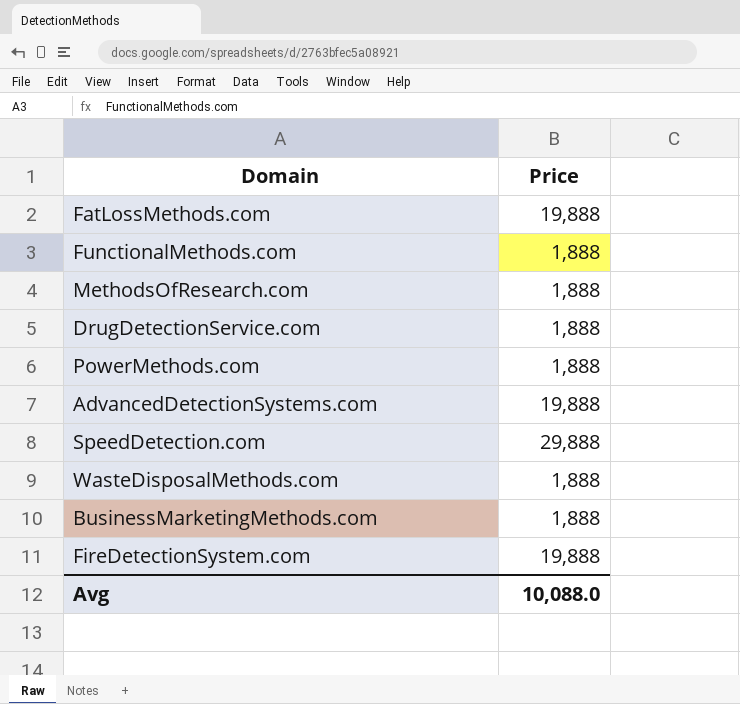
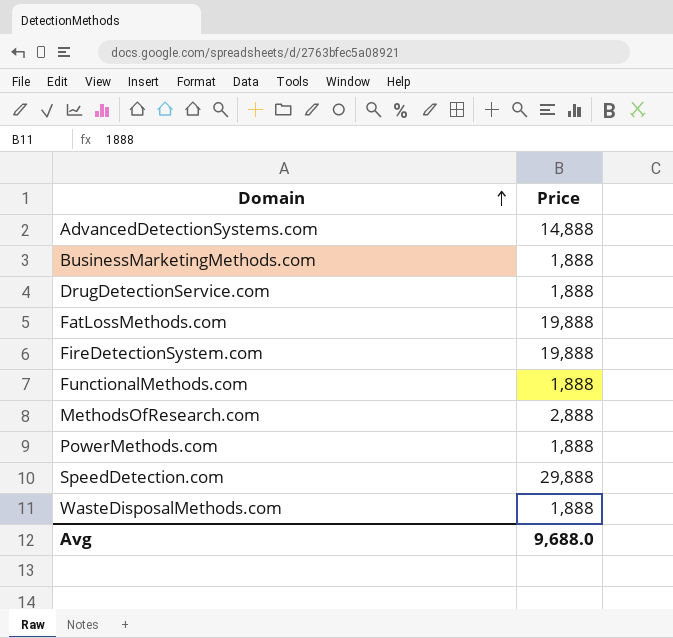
row order: none -> Domain ascending
AdvancedDetectionSystems.com | Price: 19,888 -> 14,888
MethodsOfResearch.com | Price: 1,888 -> 2,888
Avg | Price: 10,088.0 -> 9,688.0

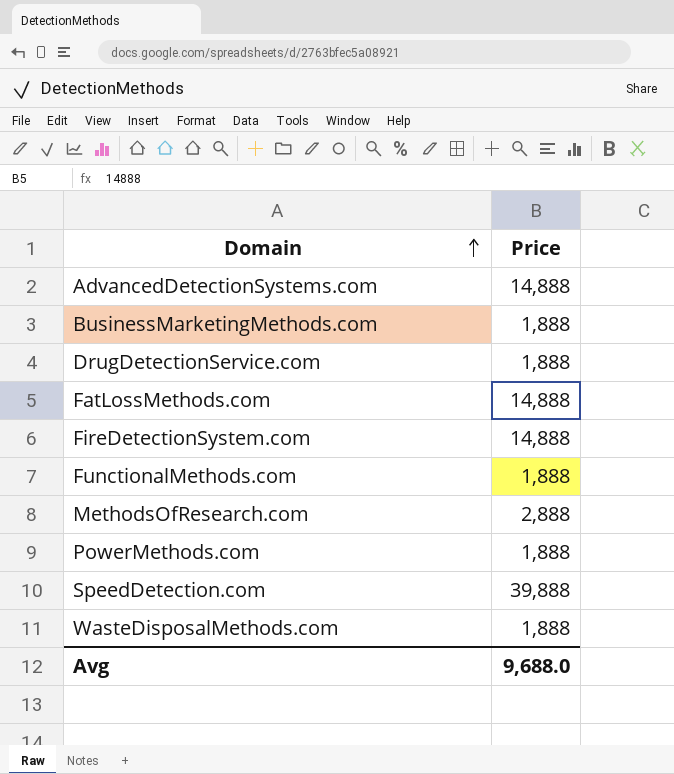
FatLossMethods.com | Price: 19,888 -> 14,888
FireDetectionSystem.com | Price: 19,888 -> 14,888
SpeedDetection.com | Price: 29,888 -> 39,888

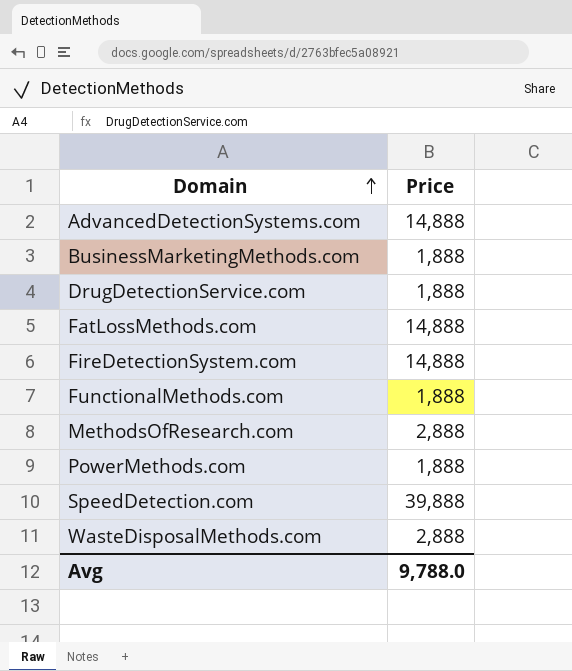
WasteDisposalMethods.com | Price: 1,888 -> 2,888
Avg | Price: 9,688.0 -> 9,788.0

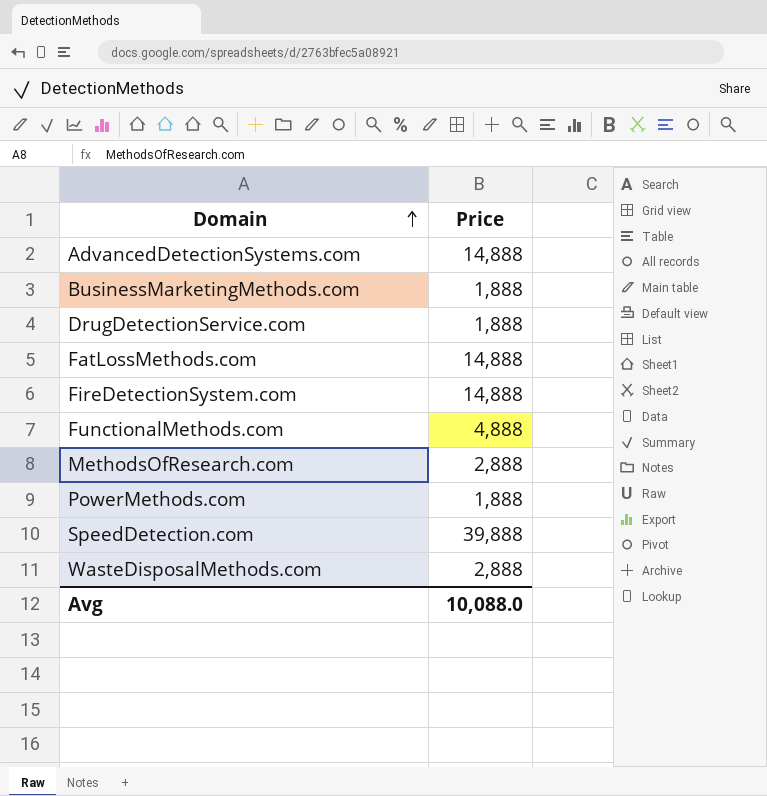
FunctionalMethods.com | Price: 1,888 -> 4,888
Avg | Price: 9,788.0 -> 10,088.0

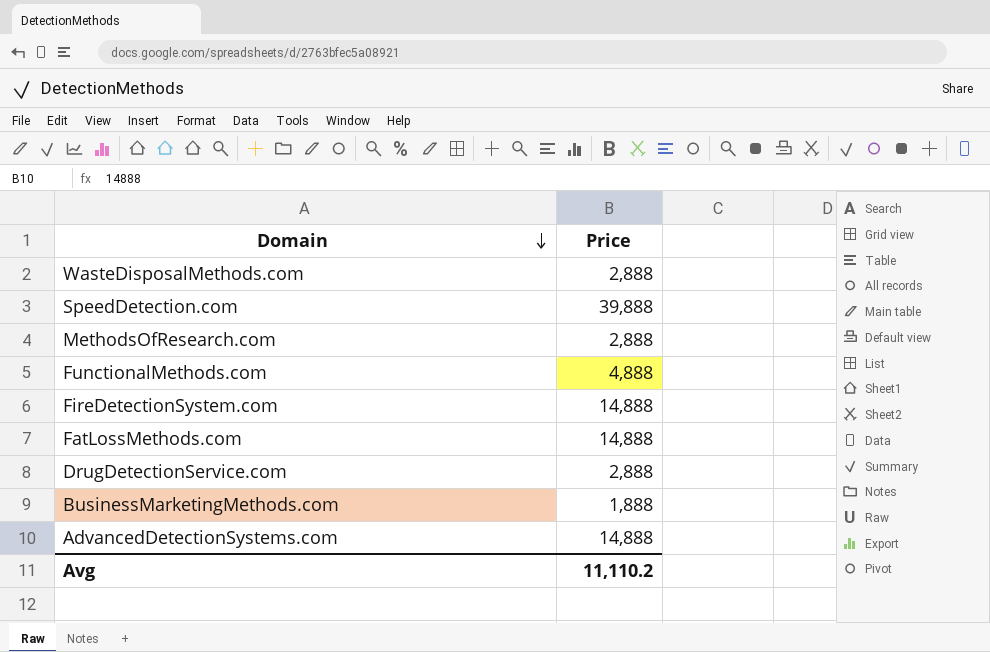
row order: Domain ascending -> Domain descending
row PowerMethods.com: 1,888 -> none
DrugDetectionService.com | Price: 1,888 -> 2,888
Avg | Price: 10,088.0 -> 11,110.2

